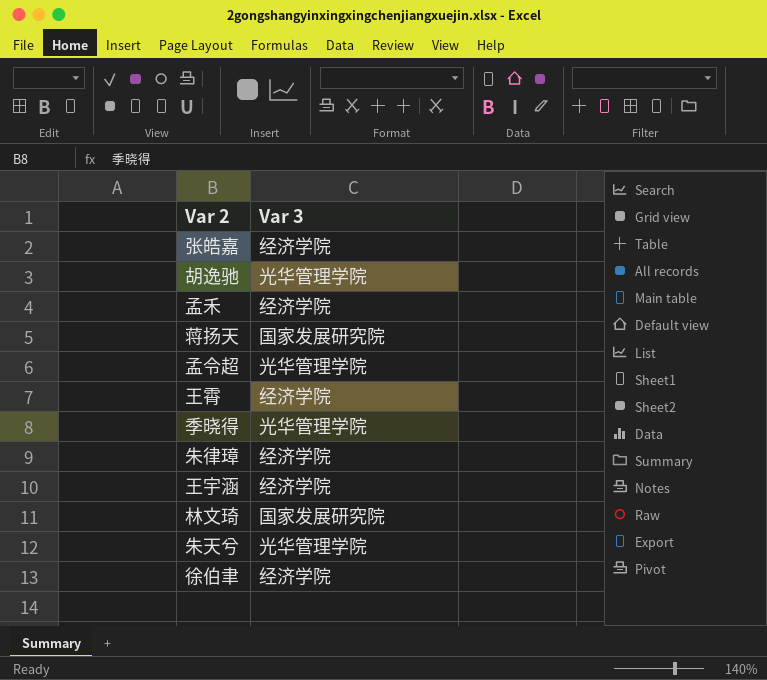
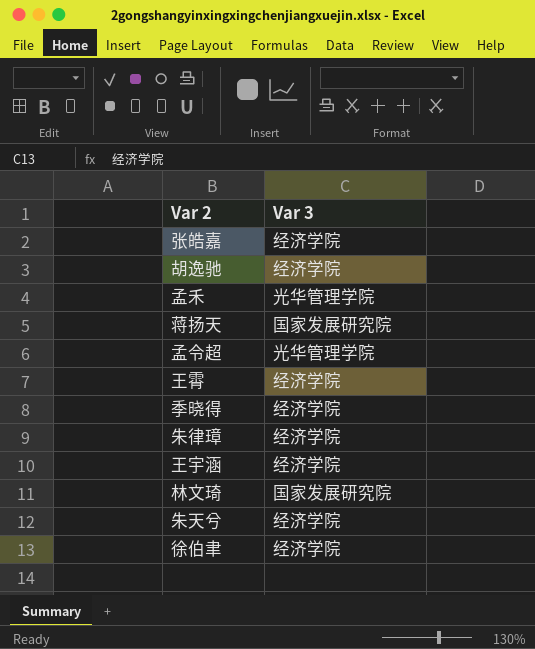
胡逸驰 | Var 3: 光华管理学院 -> 经济学院
孟禾 | Var 3: 经济学院 -> 光华管理学院
季晓得 | Var 3: 光华管理学院 -> 经济学院
朱天兮 | Var 3: 光华管理学院 -> 经济学院

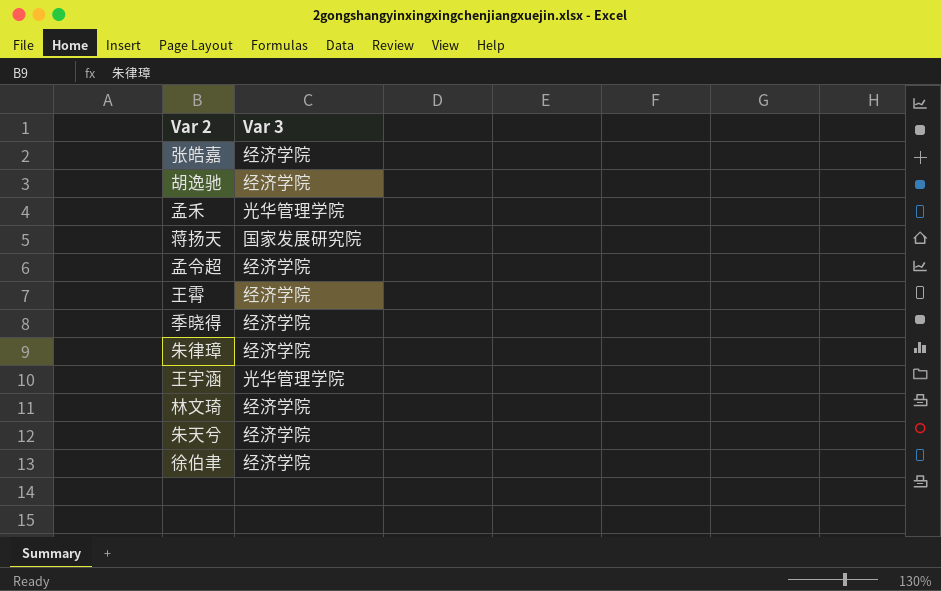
孟令超 | Var 3: 光华管理学院 -> 经济学院
王宇涵 | Var 3: 经济学院 -> 光华管理学院
林文琦 | Var 3: 国家发展研究院 -> 经济学院

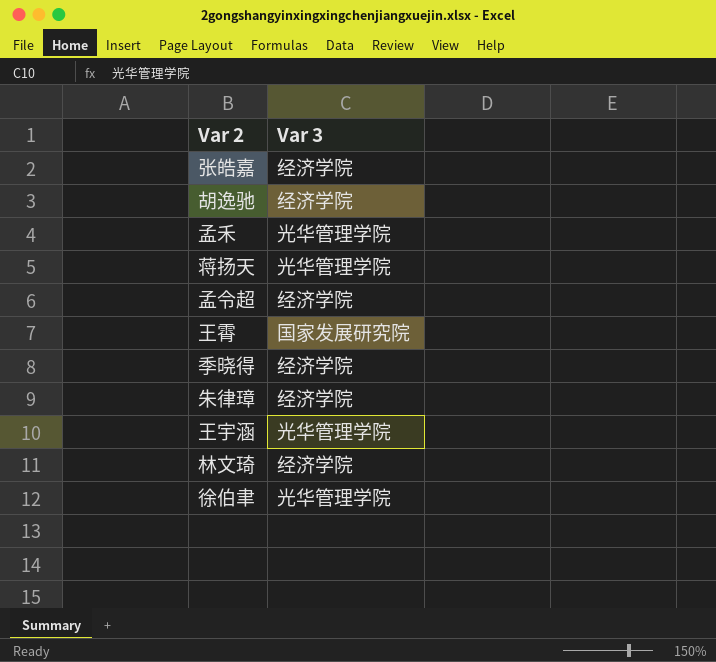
row 朱天兮: 经济学院 -> none
蒋扬天 | Var 3: 国家发展研究院 -> 光华管理学院
王霄 | Var 3: 经济学院 -> 国家发展研究院
徐伯聿 | Var 3: 经济学院 -> 光华管理学院

